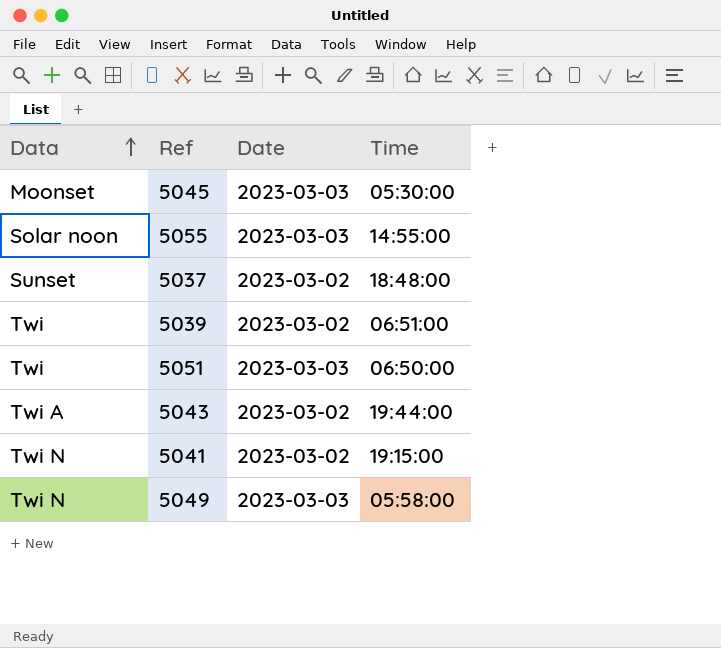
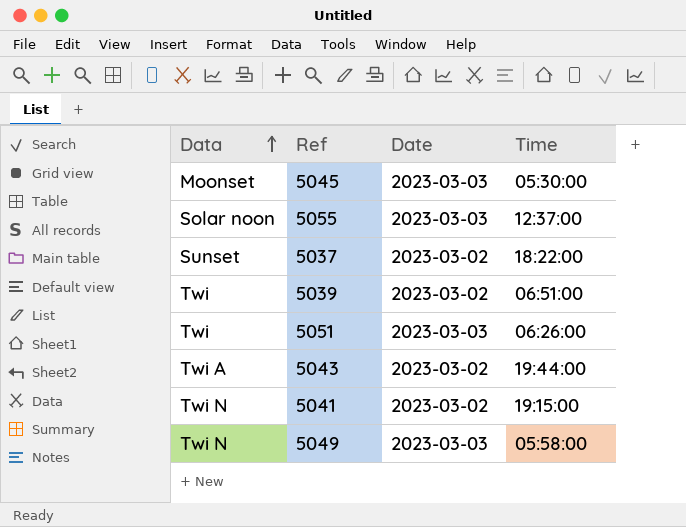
5055 | Time: 14:55:00 -> 12:37:00
5037 | Time: 18:48:00 -> 18:22:00
5051 | Time: 06:50:00 -> 06:26:00

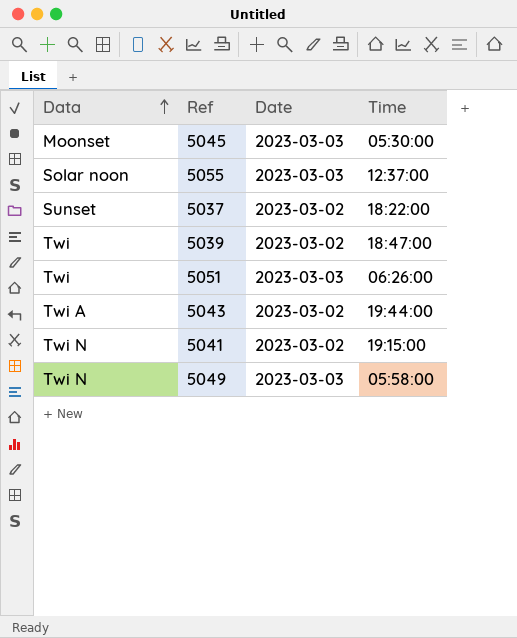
5039 | Time: 06:51:00 -> 18:47:00

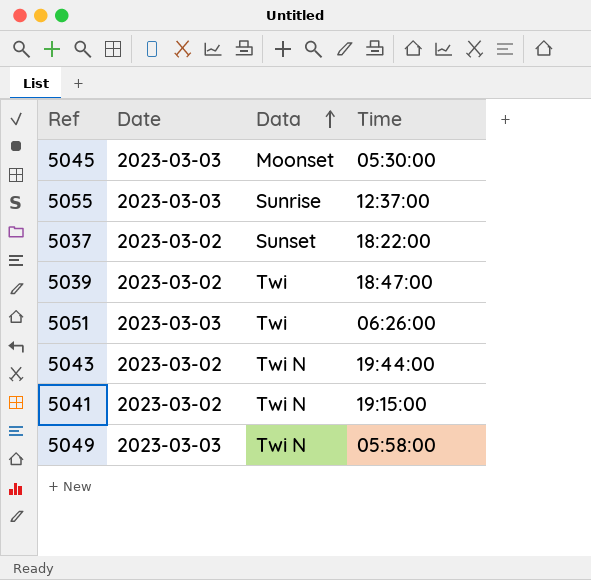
column Data | position: 1 -> 3
5055 | Data: Solar noon -> Sunrise
5043 | Data: Twi A -> Twi N

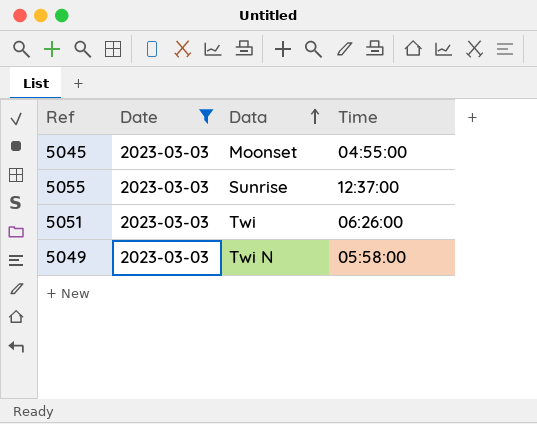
filter: none -> Date = 2023-03-03
5045 | Time: 05:30:00 -> 04:55:00

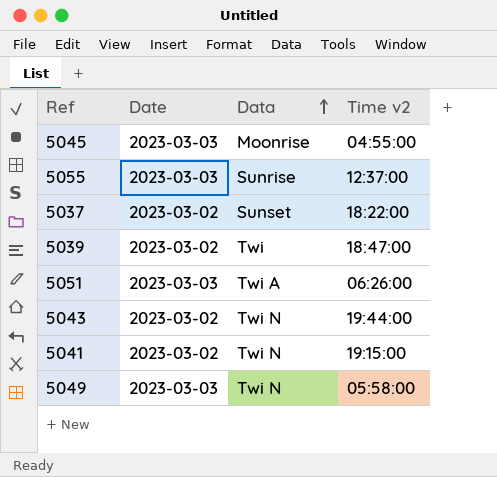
filter: Date = 2023-03-03 -> none
column name: Time -> Time v2
5045 | Data: Moonset -> Moonrise
5051 | Data: Twi -> Twi A

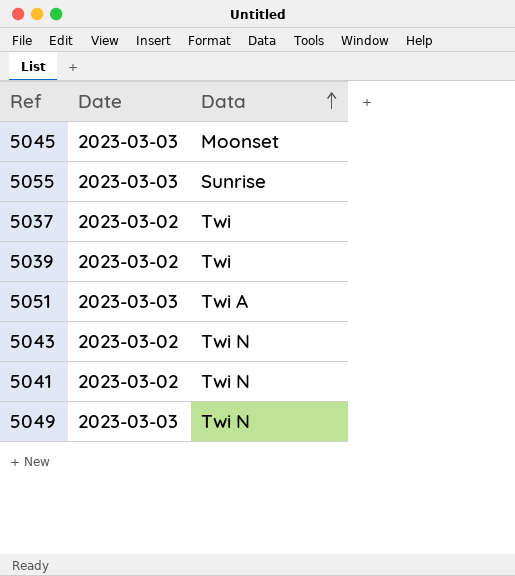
column Time v2 | position: 4 -> none
5045 | Data: Moonrise -> Moonset
5037 | Data: Sunset -> Twi

